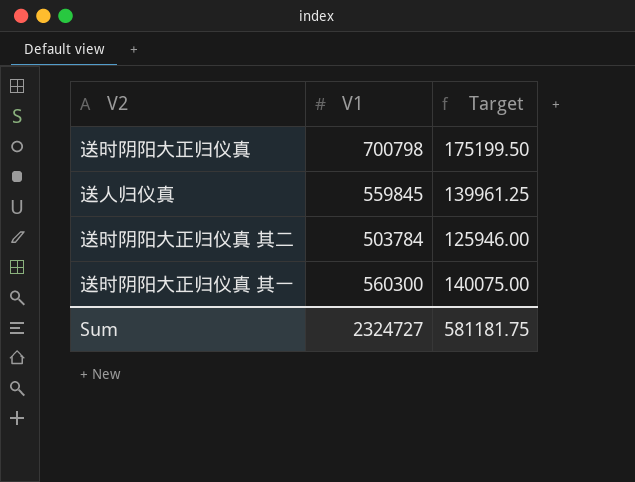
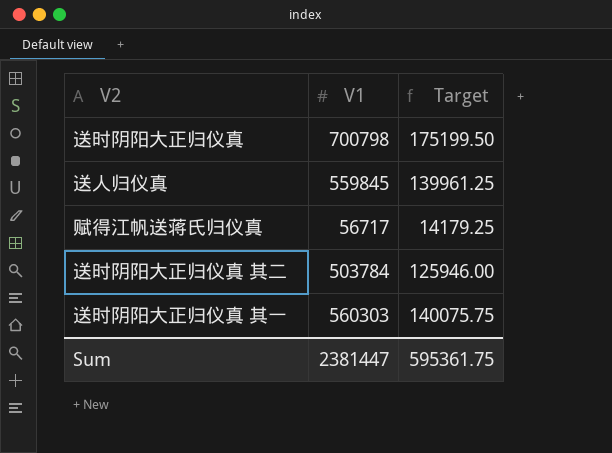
row 赋得江帆送蒋氏归仪真: none -> 56717 | 14179.25
送时阴阳大正归仪真 其一 | V1: 560300 -> 560303
送时阴阳大正归仪真 其一 | Target: 140075.00 -> 140075.75
Sum | V1: 2324727 -> 2381447
Sum | Target: 581181.75 -> 595361.75

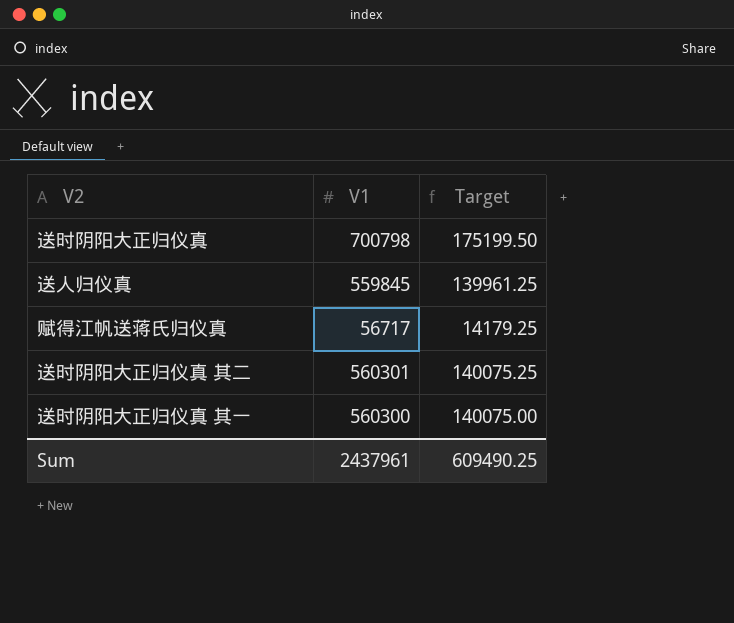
送时阴阳大正归仪真 其二 | V1: 503784 -> 560301
送时阴阳大正归仪真 其二 | Target: 125946.00 -> 140075.25
送时阴阳大正归仪真 其一 | V1: 560303 -> 560300
送时阴阳大正归仪真 其一 | Target: 140075.75 -> 140075.00
Sum | V1: 2381447 -> 2437961
Sum | Target: 595361.75 -> 609490.25

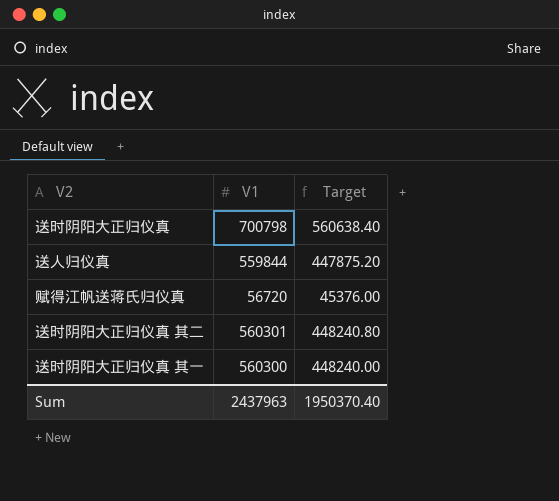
column Target | formula: [V1] * 0.25 -> [V1] * 0.8
送人归仪真 | V1: 559845 -> 559844
赋得江帆送蒋氏归仪真 | V1: 56717 -> 56720
Sum | V1: 2437961 -> 2437963
Sum | Target: 609490.25 -> 1950370.40

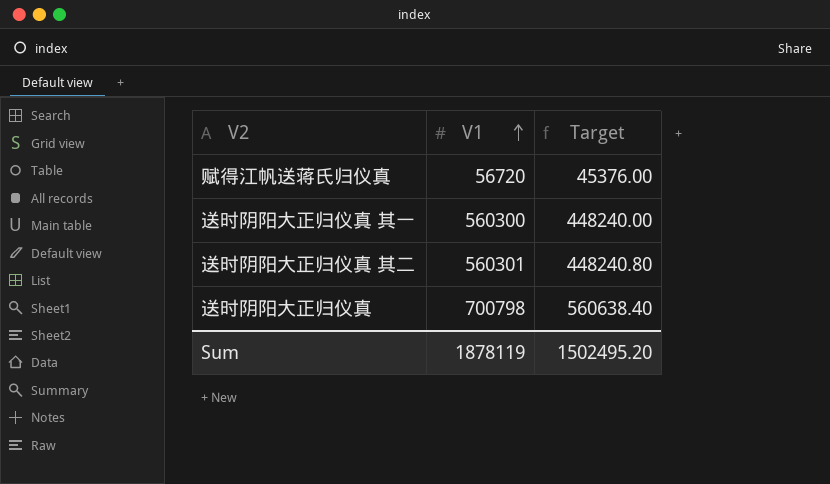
row order: none -> V1 ascending
row 送人归仪真: 559844 | 447875.20 -> none
Sum | V1: 2437963 -> 1878119
Sum | Target: 1950370.40 -> 1502495.20

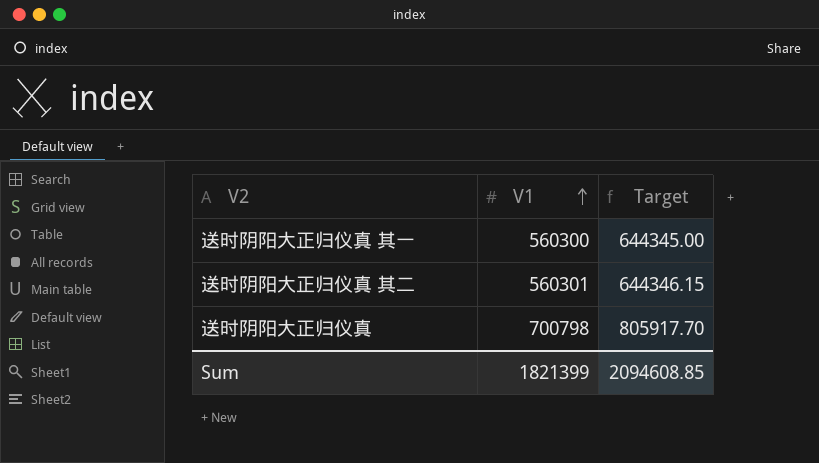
column Target | formula: [V1] * 0.8 -> [V1] * 1.15
row 赋得江帆送蒋氏归仪真: 56720 | 45376.00 -> none
Sum | V1: 1878119 -> 1821399
Sum | Target: 1502495.20 -> 2094608.85

